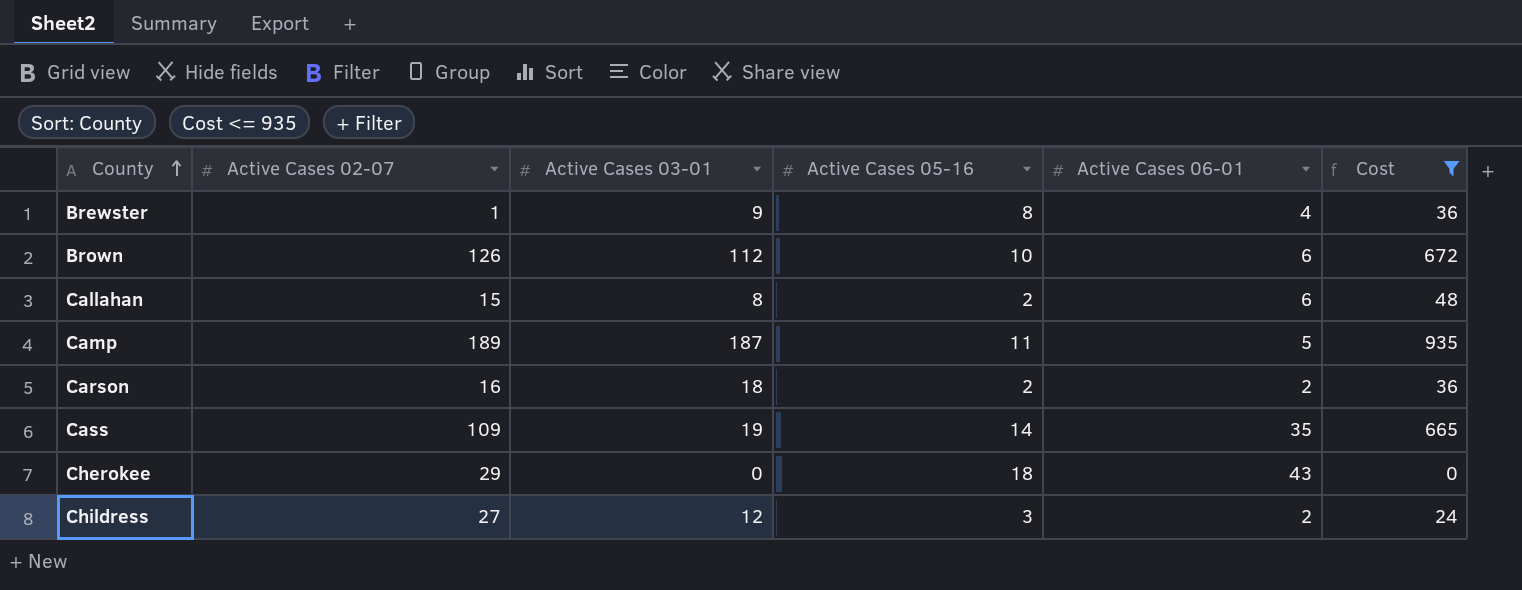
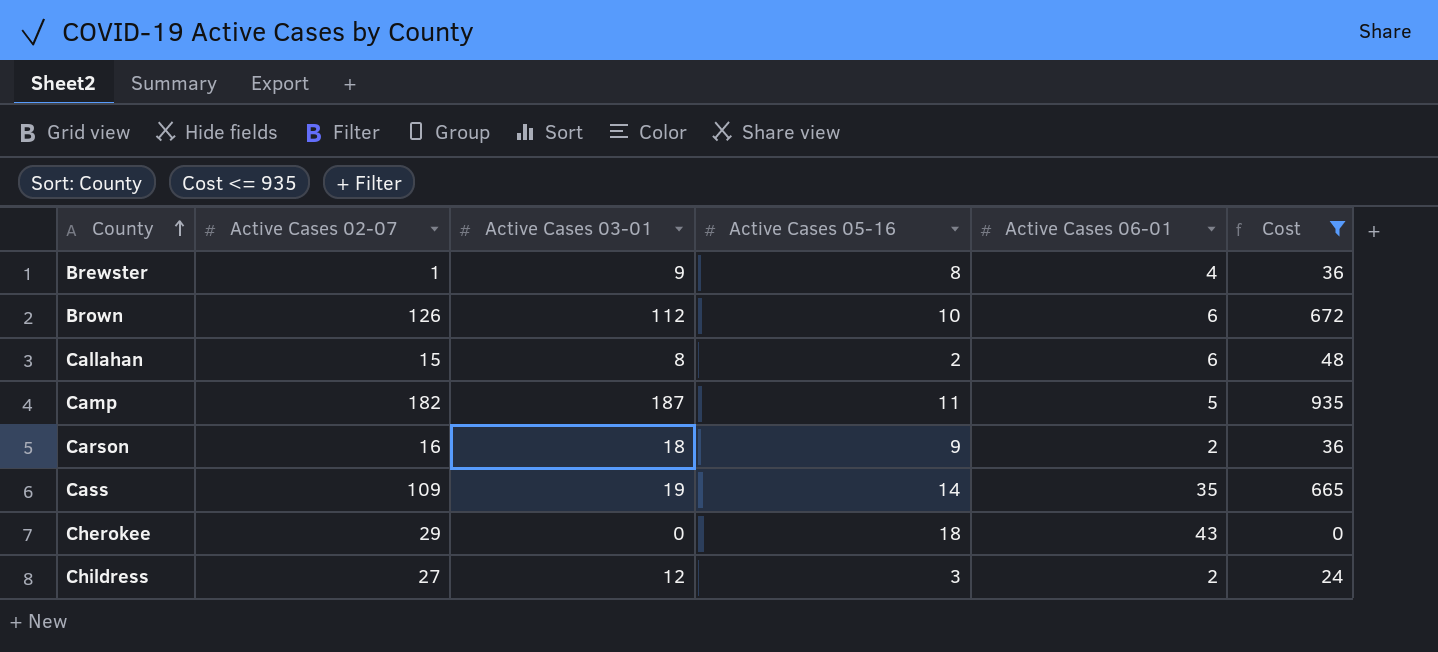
Camp | Active Cases 02-07: 189 -> 182
Carson | Active Cases 05-16: 2 -> 9

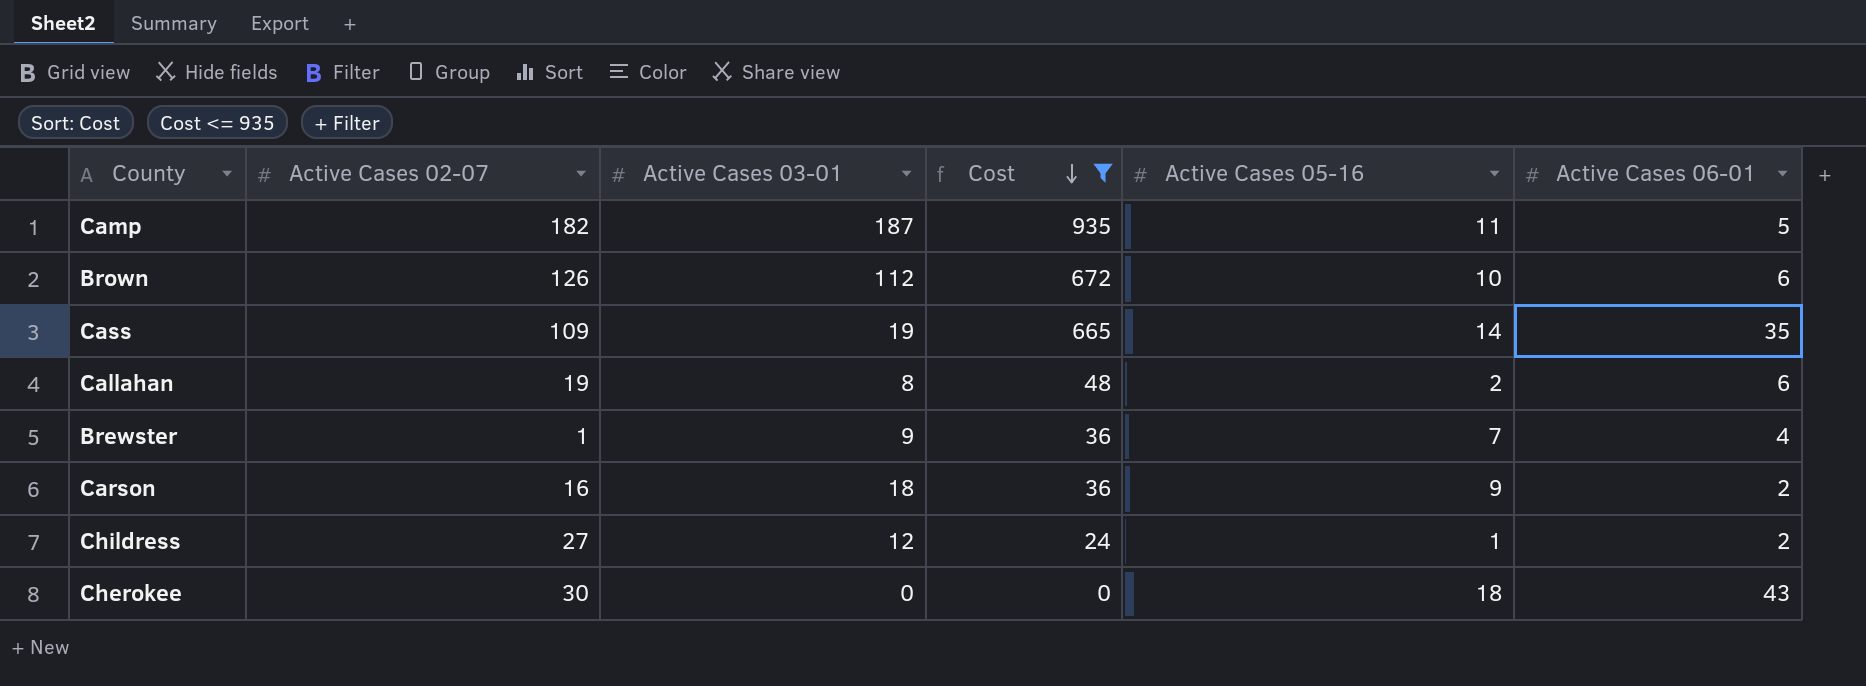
row order: County ascending -> Cost descending
column Cost | position: 6 -> 4
Callahan | Active Cases 02-07: 15 -> 19
Brewster | Active Cases 05-16: 8 -> 7
Childress | Active Cases 05-16: 3 -> 1
Cherokee | Active Cases 02-07: 29 -> 30

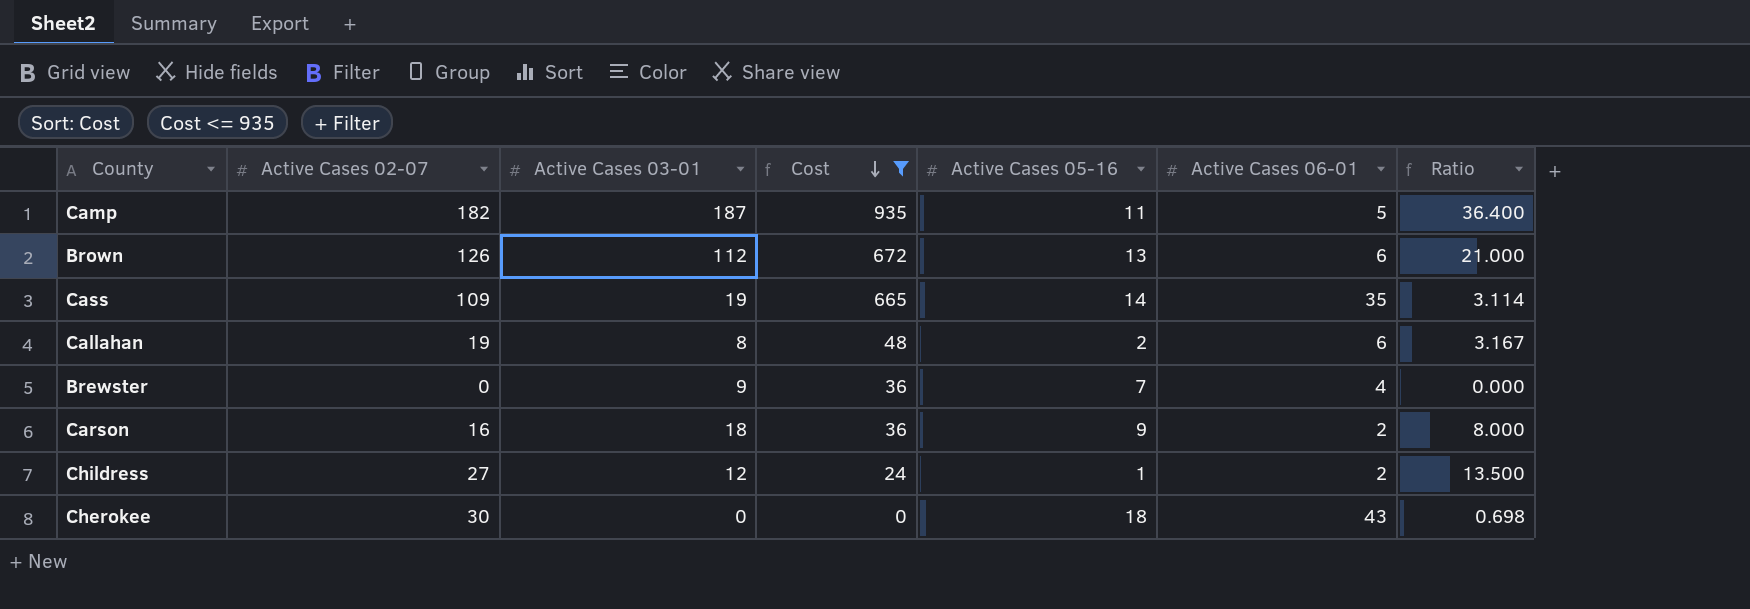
column Ratio | formula: none -> [Active Cases 02-07] / [Active Cases 06-01]
Brown | Active Cases 05-16: 10 -> 13
Brewster | Active Cases 02-07: 1 -> 0

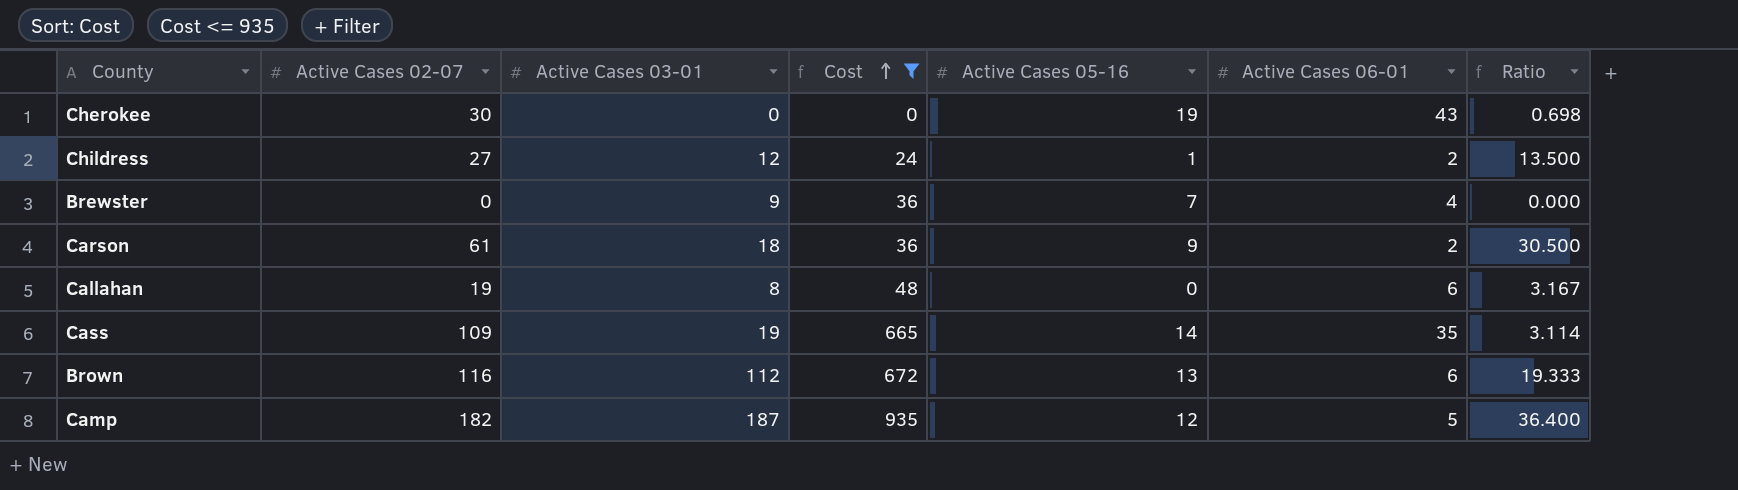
row order: Cost descending -> Cost ascending
Cherokee | Active Cases 05-16: 18 -> 19
Carson | Active Cases 02-07: 16 -> 61
Carson | Ratio: 8.000 -> 30.500
Callahan | Active Cases 05-16: 2 -> 0
Brown | Active Cases 02-07: 126 -> 116
Brown | Ratio: 21.000 -> 19.333
Camp | Active Cases 05-16: 11 -> 12

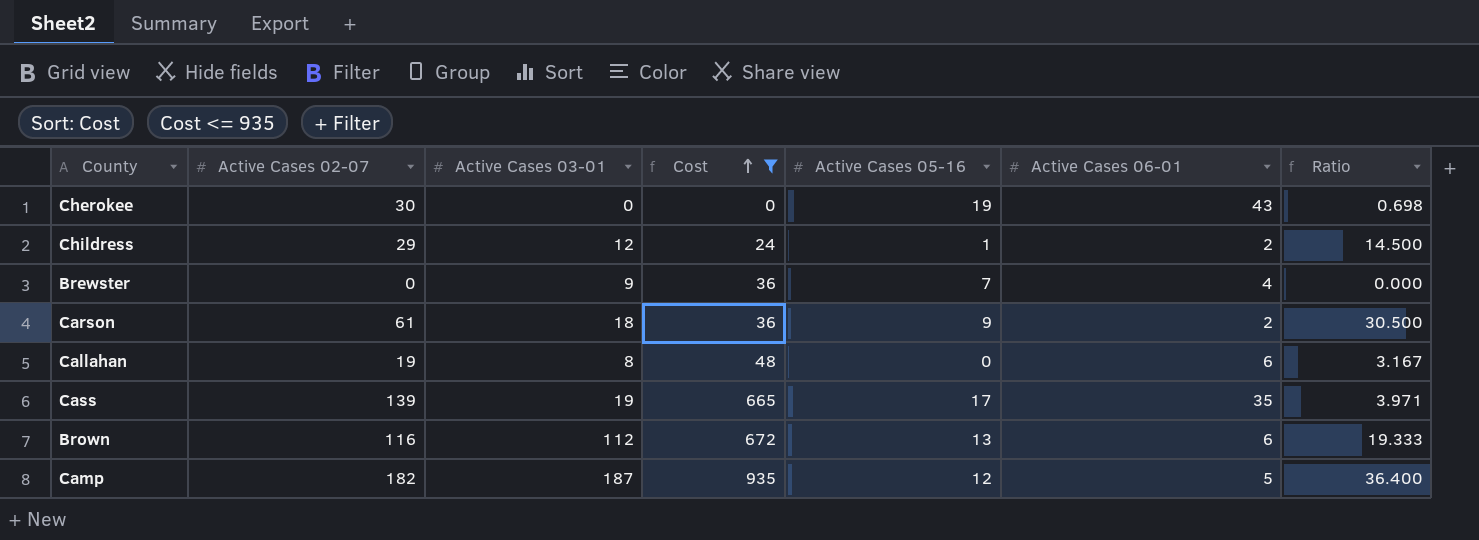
Childress | Active Cases 02-07: 27 -> 29
Childress | Ratio: 13.500 -> 14.500
Cass | Active Cases 02-07: 109 -> 139
Cass | Active Cases 05-16: 14 -> 17
Cass | Ratio: 3.114 -> 3.971

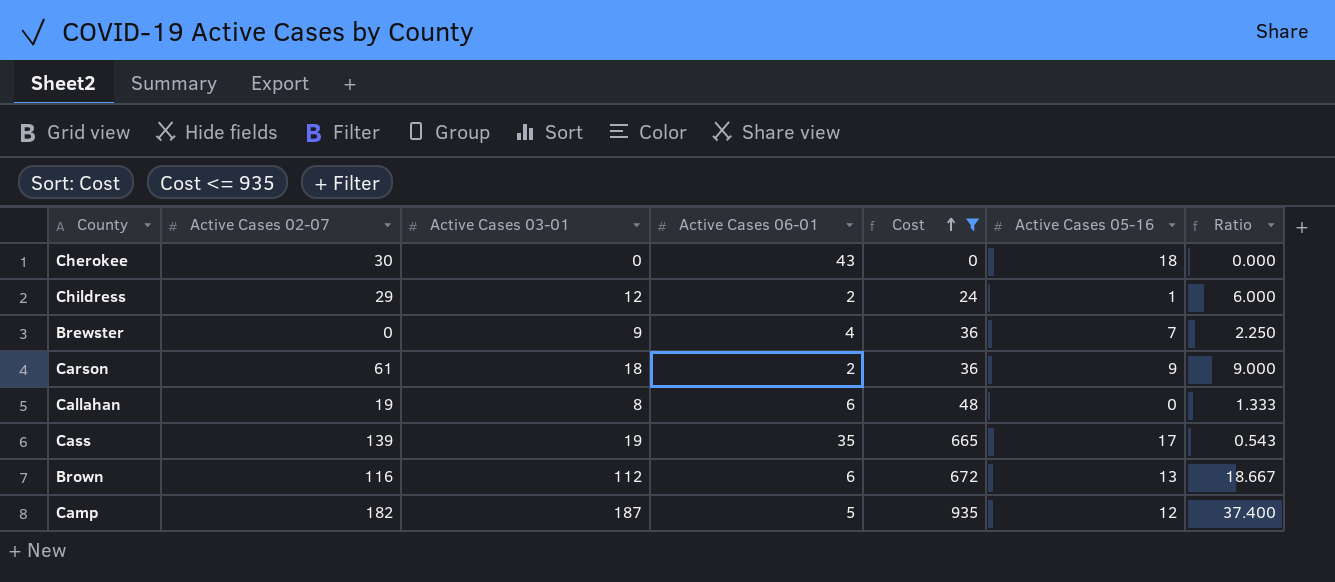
column Active Cases 06-01 | position: 6 -> 4
column Ratio | formula: [Active Cases 02-07] / [Active Cases 06-01] -> [Active Cases 03-01] / [Active Cases 06-01]
Cherokee | Active Cases 05-16: 19 -> 18

